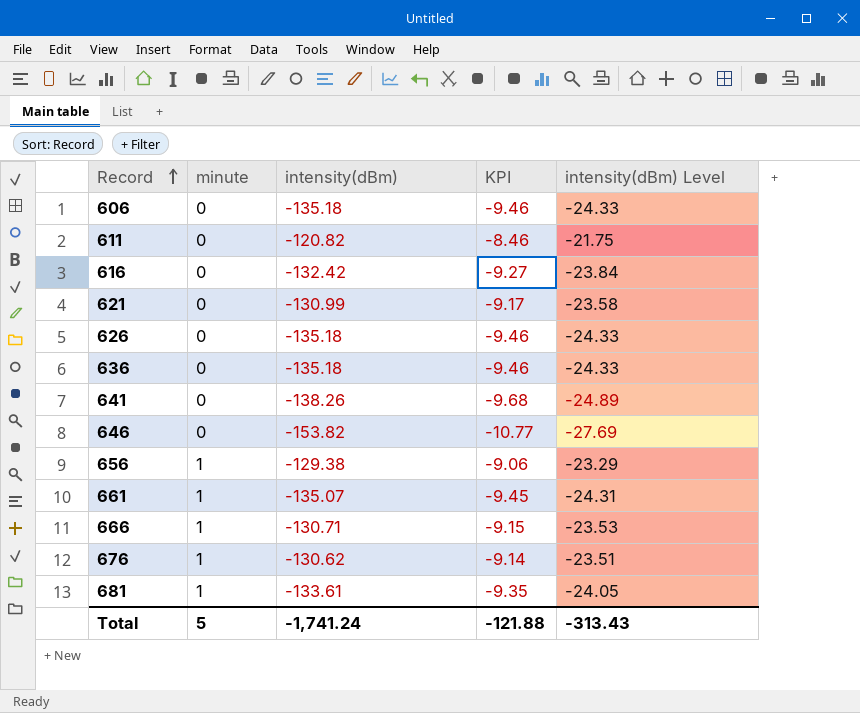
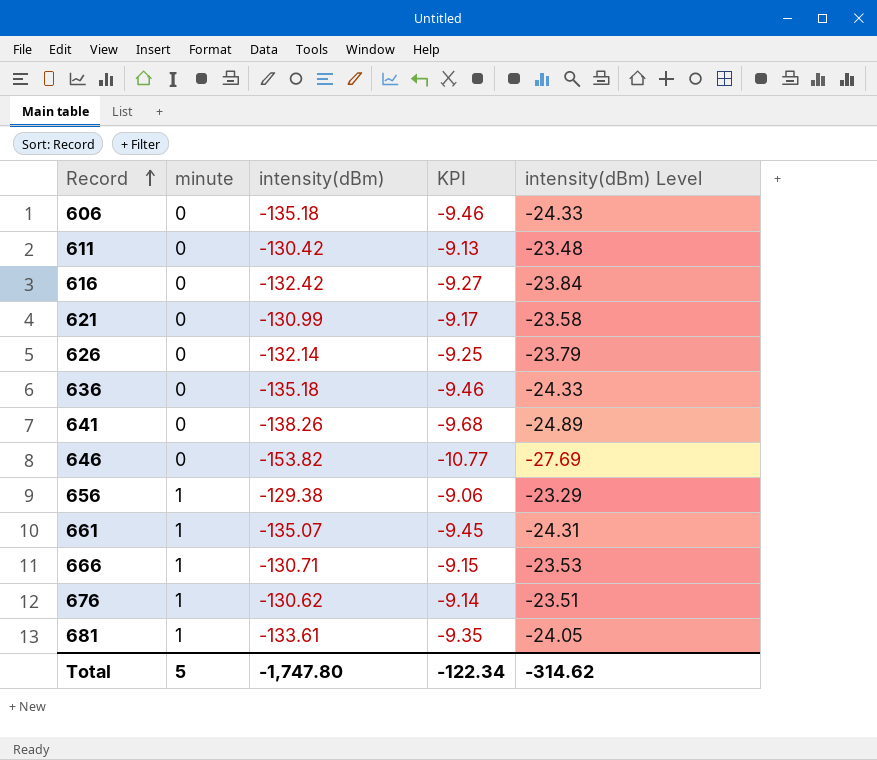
611 | intensity(dBm): -120.82 -> -130.42
611 | KPI: -8.46 -> -9.13
611 | intensity(dBm) Level: -21.75 -> -23.48
626 | intensity(dBm): -135.18 -> -132.14
626 | KPI: -9.46 -> -9.25
626 | intensity(dBm) Level: -24.33 -> -23.79
Total | intensity(dBm): -1,741.24 -> -1,747.80
Total | KPI: -121.88 -> -122.34
Total | intensity(dBm) Level: -313.43 -> -314.62

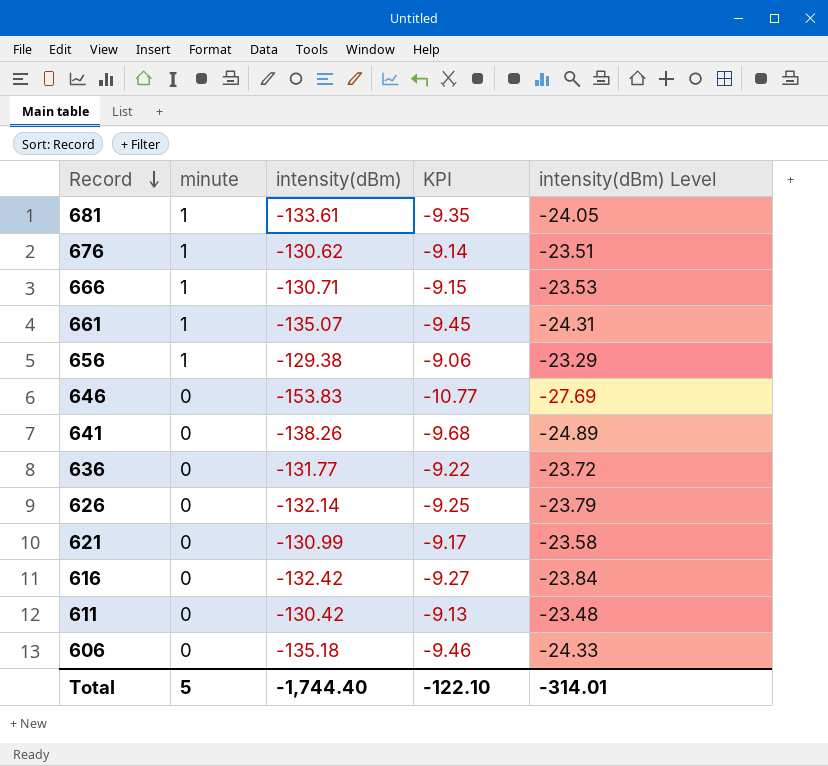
row order: Record ascending -> Record descending
646 | intensity(dBm): -153.82 -> -153.83
636 | intensity(dBm): -135.18 -> -131.77
636 | KPI: -9.46 -> -9.22
636 | intensity(dBm) Level: -24.33 -> -23.72
Total | intensity(dBm): -1,747.80 -> -1,744.40
Total | KPI: -122.34 -> -122.10
Total | intensity(dBm) Level: -314.62 -> -314.01

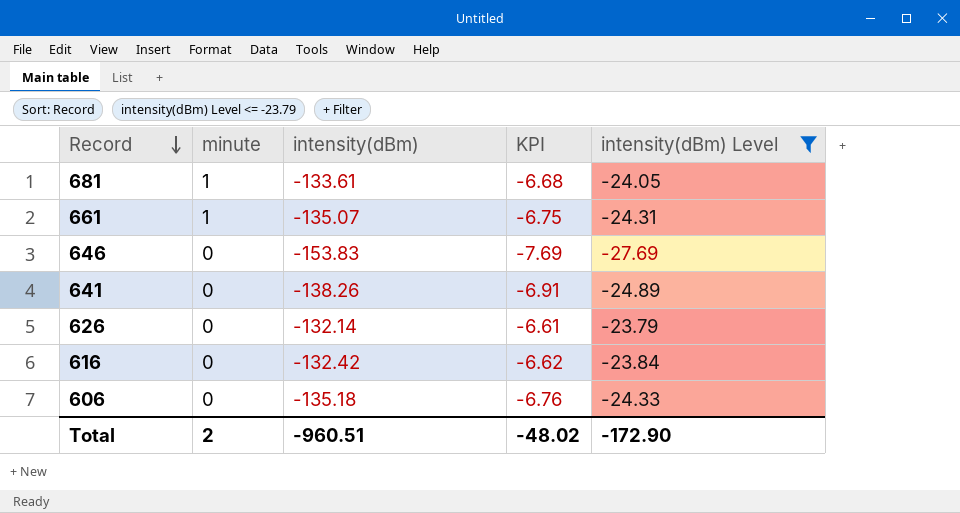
filter: none -> intensity(dBm) Level <= -23.79
column KPI | formula: [intensity(dBm)] * 0.07 -> [intensity(dBm)] * 0.05
Total | minute: 5 -> 2
Total | intensity(dBm): -1,744.40 -> -960.51
Total | KPI: -122.10 -> -48.02
Total | intensity(dBm) Level: -314.01 -> -172.90

